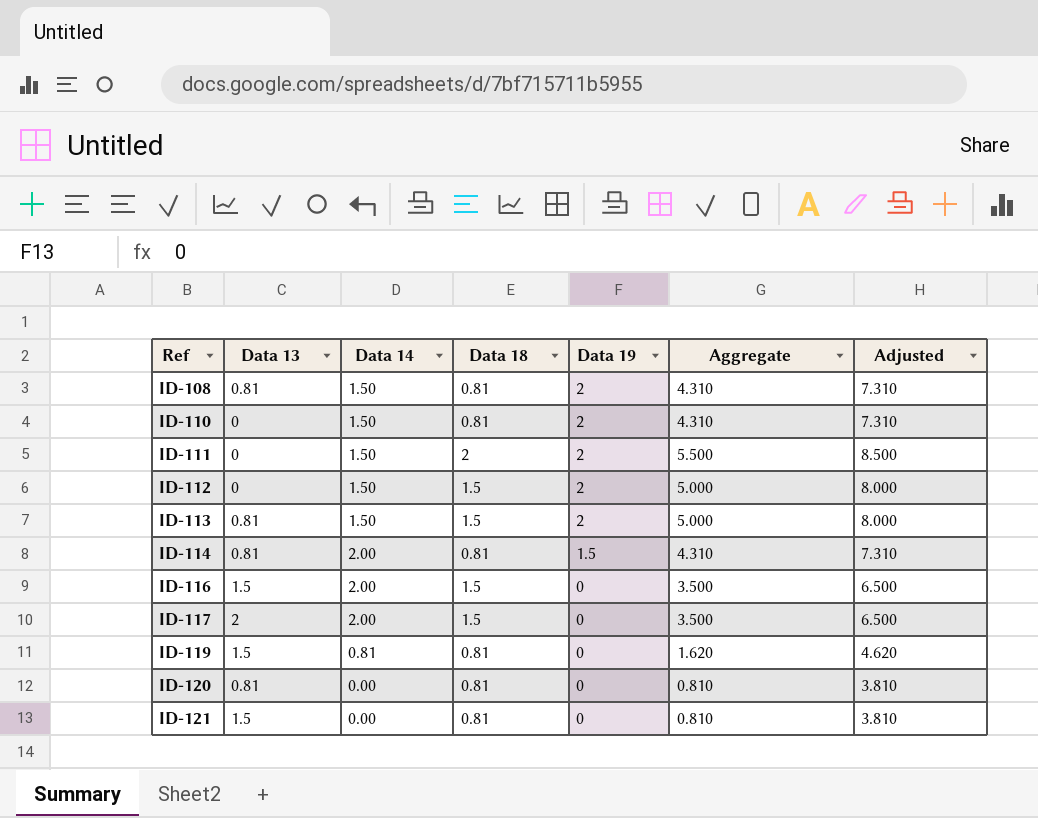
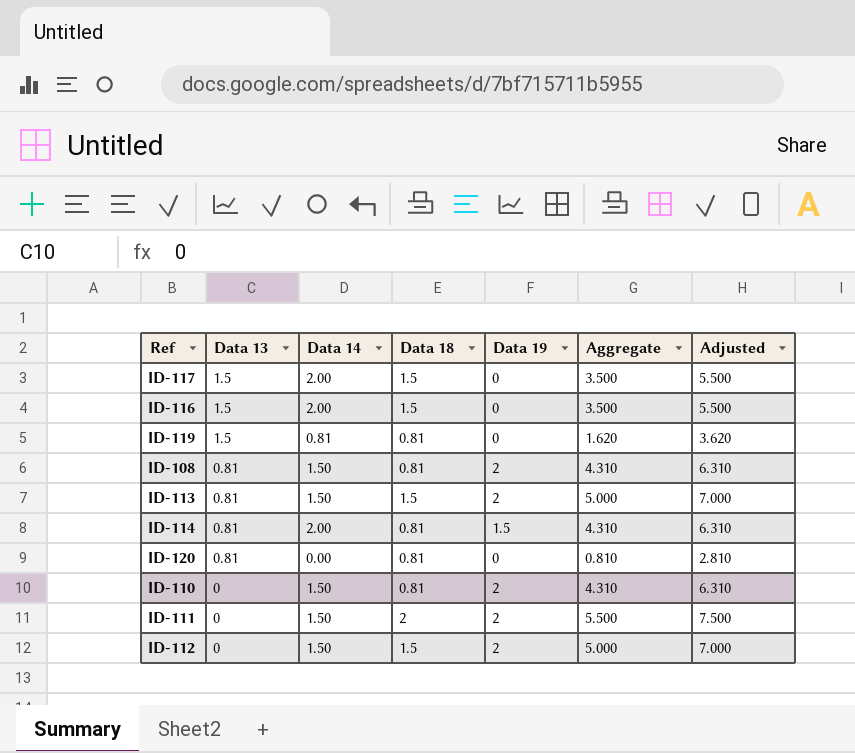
row order: Ref ascending -> Data 13 descending
column Adjusted | formula: [Aggregate] + 3 -> [Aggregate] + 2
row ID-121: 1.5 | 0.00 | 0.81 | 0 | 0.810 | 3.810 -> none
ID-117 | Data 13: 2 -> 1.5

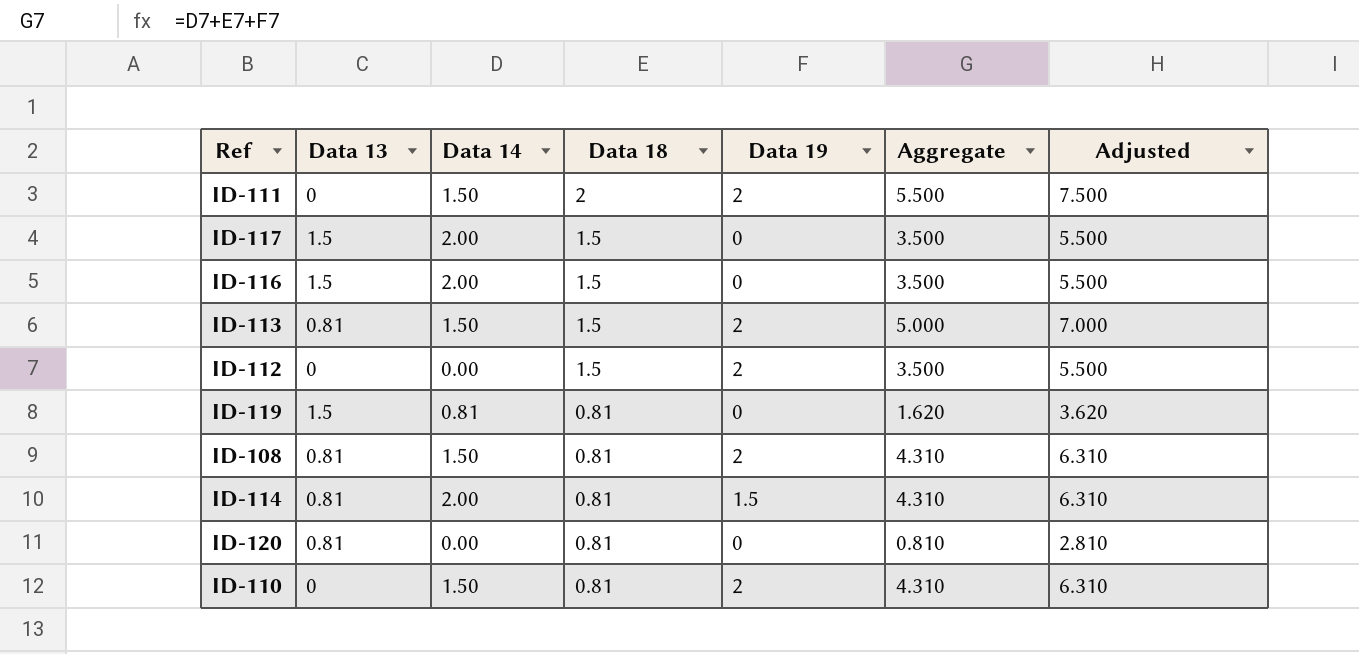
row order: Data 13 descending -> Data 18 descending
ID-112 | Data 14: 1.50 -> 0.00
ID-112 | Aggregate: 5.000 -> 3.500
ID-112 | Adjusted: 7.000 -> 5.500

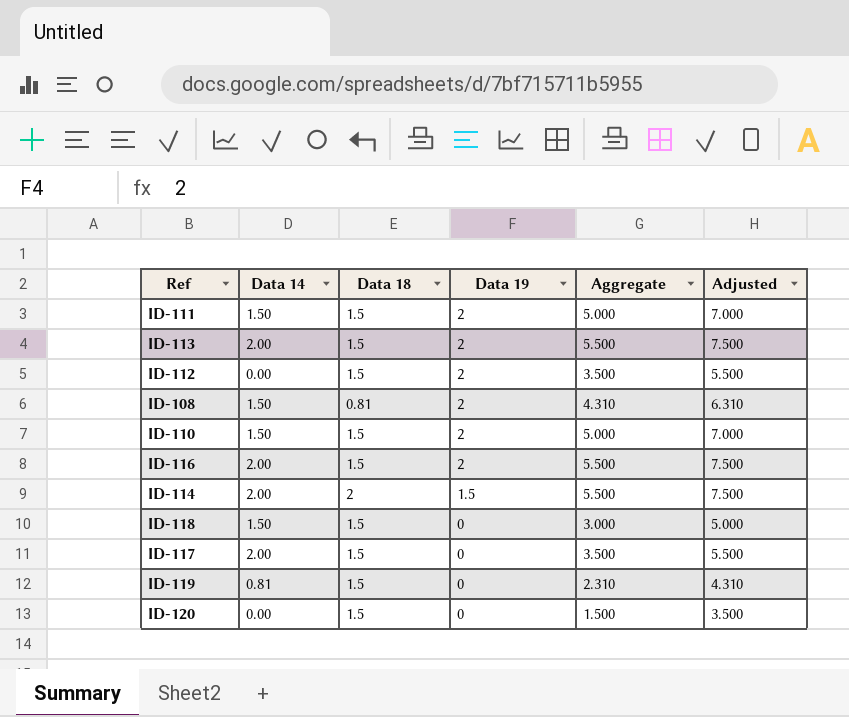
row order: Data 18 descending -> Data 19 descending
column Data 13 | position: 2 -> none
ID-111 | Data 18: 2 -> 1.5
ID-111 | Aggregate: 5.500 -> 5.000
ID-111 | Adjusted: 7.500 -> 7.000
ID-113 | Data 14: 1.50 -> 2.00
ID-113 | Aggregate: 5.000 -> 5.500
ID-113 | Adjusted: 7.000 -> 7.500
ID-110 | Data 18: 0.81 -> 1.5
ID-110 | Aggregate: 4.310 -> 5.000
ID-110 | Adjusted: 6.310 -> 7.000
ID-116 | Data 19: 0 -> 2
ID-116 | Aggregate: 3.500 -> 5.500
ID-116 | Adjusted: 5.500 -> 7.500
ID-114 | Data 18: 0.81 -> 2
ID-114 | Aggregate: 4.310 -> 5.500
ID-114 | Adjusted: 6.310 -> 7.500
row ID-118: none -> 1.50 | 1.5 | 0 | 3.000 | 5.000
ID-119 | Data 18: 0.81 -> 1.5
ID-119 | Aggregate: 1.620 -> 2.310
ID-119 | Adjusted: 3.620 -> 4.310
ID-120 | Data 18: 0.81 -> 1.5
ID-120 | Aggregate: 0.810 -> 1.500
ID-120 | Adjusted: 2.810 -> 3.500

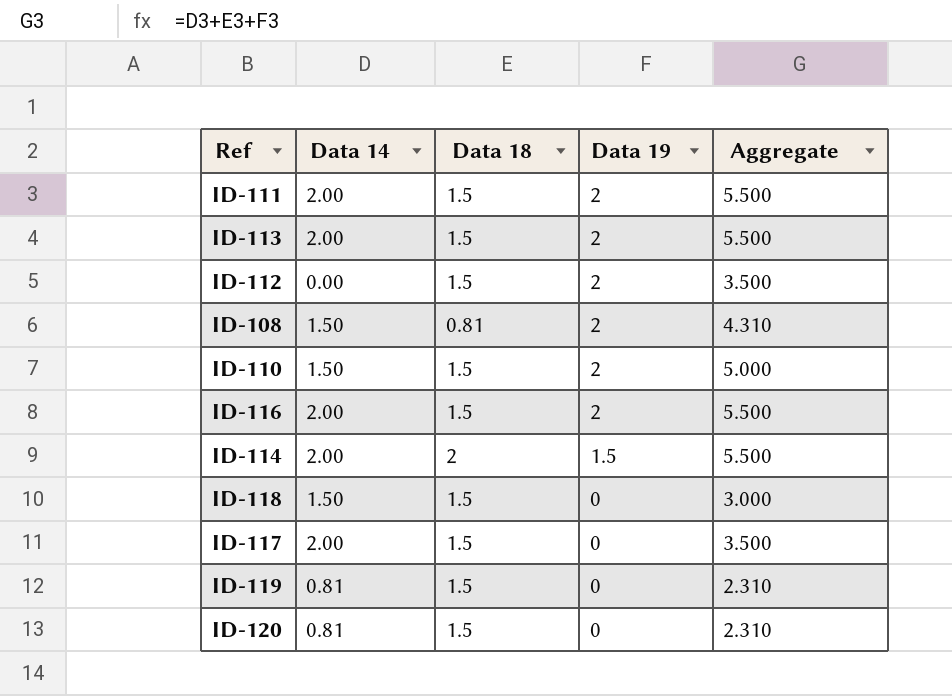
column Adjusted | formula: [Aggregate] + 2 -> none
ID-111 | Data 14: 1.50 -> 2.00
ID-111 | Aggregate: 5.000 -> 5.500
ID-120 | Data 14: 0.00 -> 0.81
ID-120 | Aggregate: 1.500 -> 2.310

